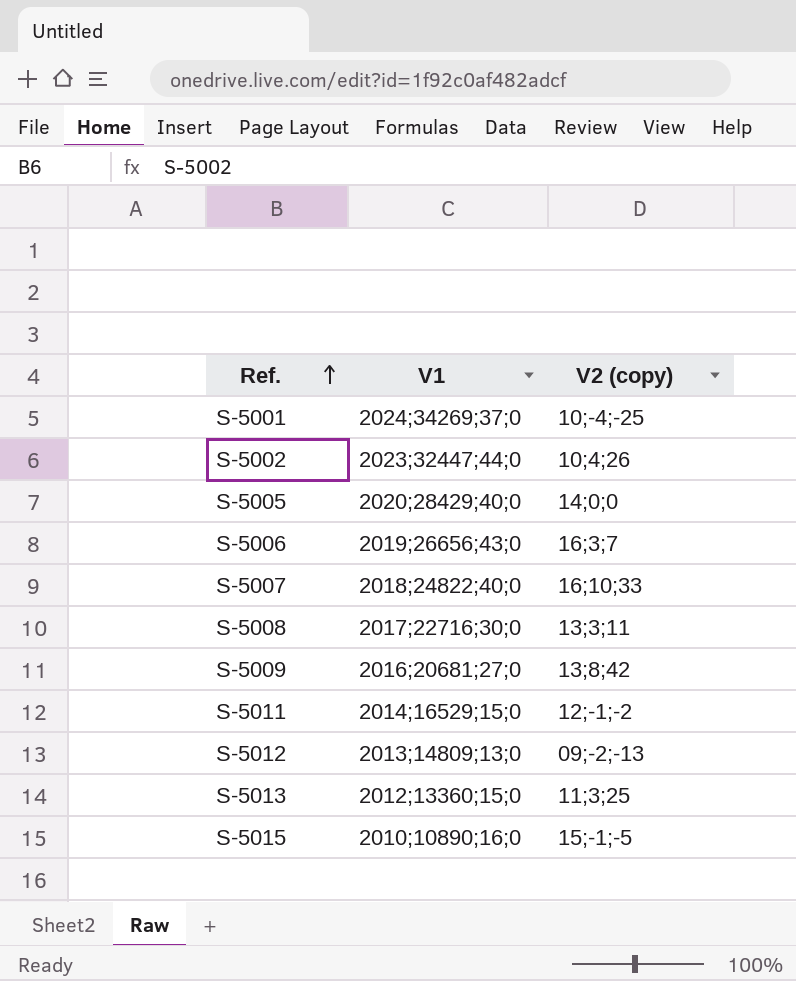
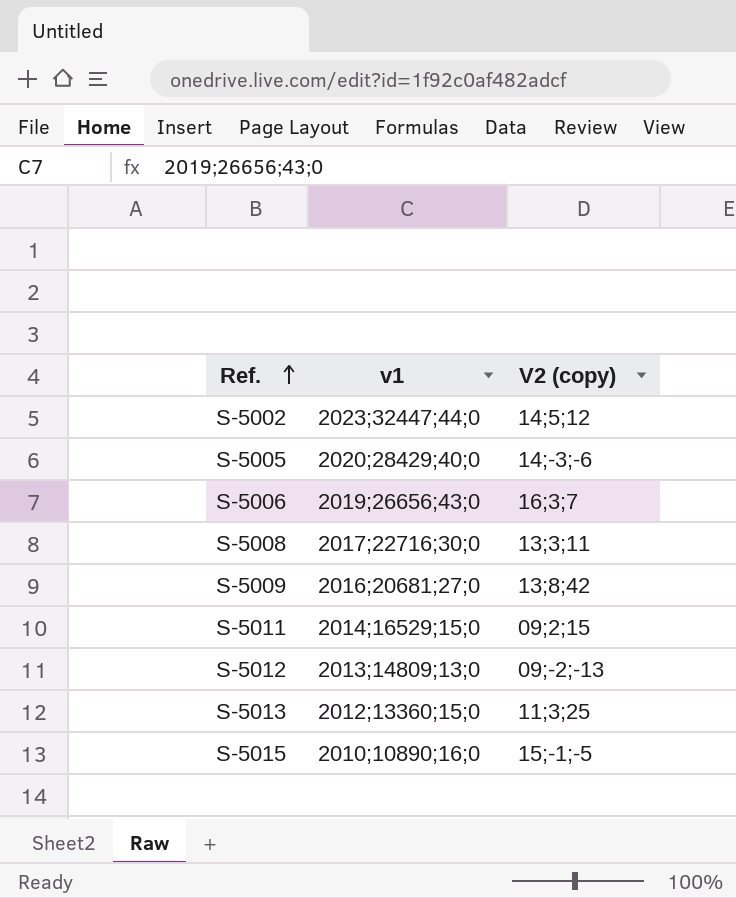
column name: V1 -> v1
row S-5001: 2024;34269;37;0 | 10;-4;-25 -> none
row S-5007: 2018;24822;40;0 | 16;10;33 -> none
S-5002 | V2 (copy): 10;4;26 -> 14;5;12
S-5005 | V2 (copy): 14;0;0 -> 14;-3;-6
S-5011 | V2 (copy): 12;-1;-2 -> 09;2;15

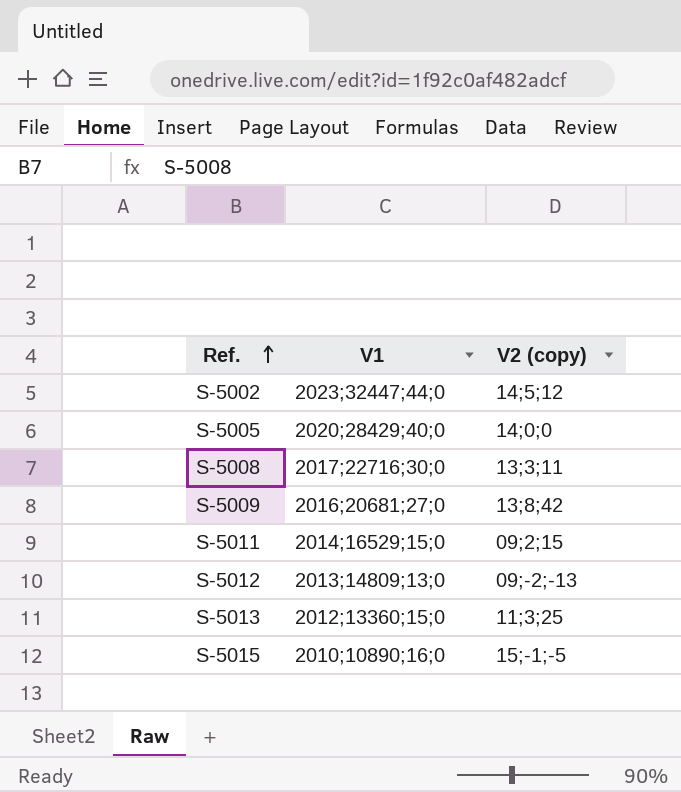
column name: v1 -> V1
row S-5006: 2019;26656;43;0 | 16;3;7 -> none
S-5005 | V2 (copy): 14;-3;-6 -> 14;0;0

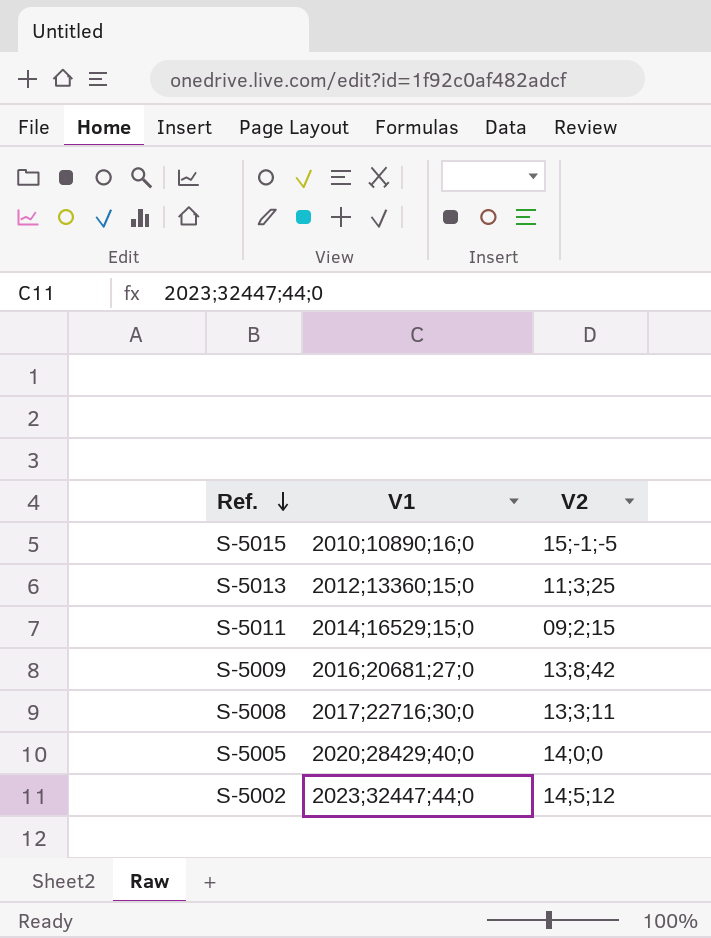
row order: Ref. ascending -> Ref. descending
column name: V2 (copy) -> V2
row S-5012: 2013;14809;13;0 | 09;-2;-13 -> none

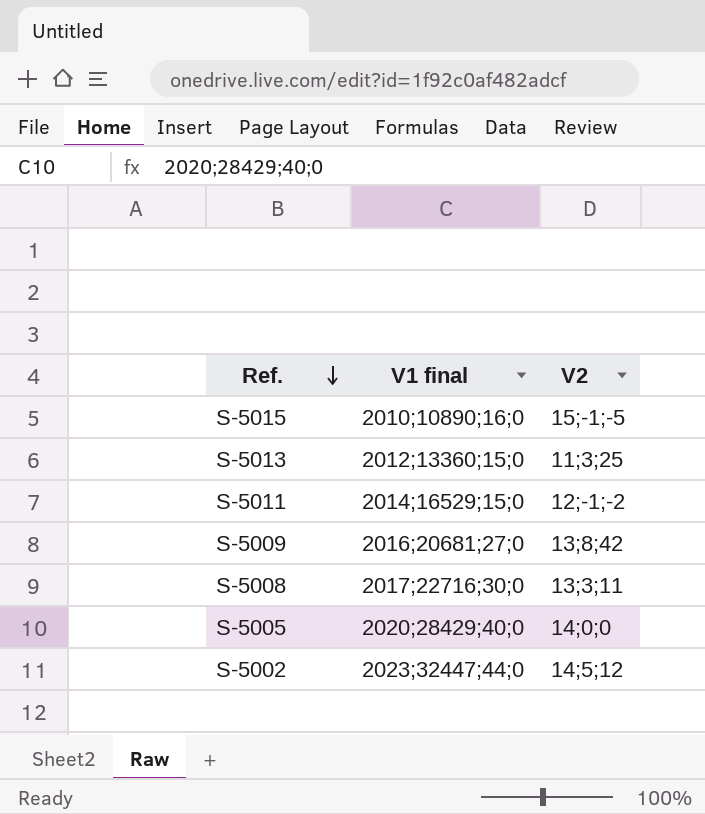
column name: V1 -> V1 final
S-5011 | V2: 09;2;15 -> 12;-1;-2

